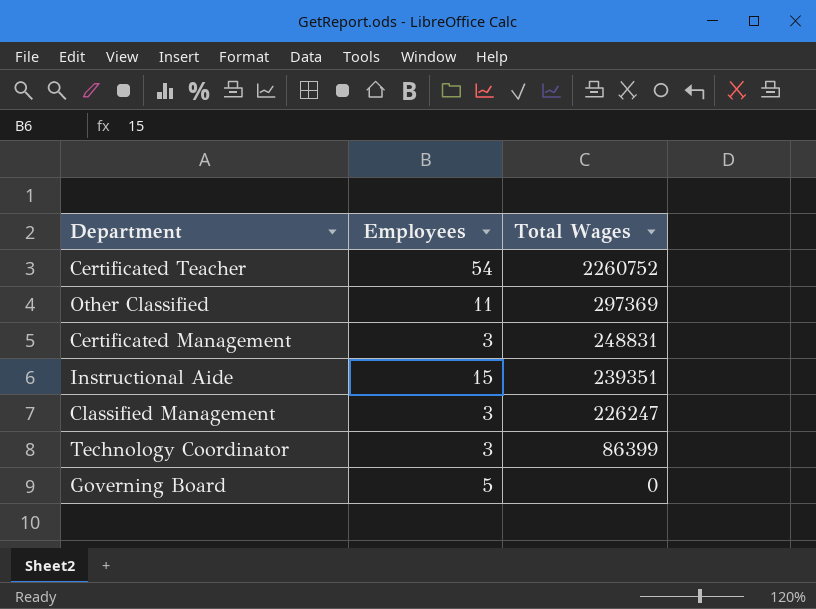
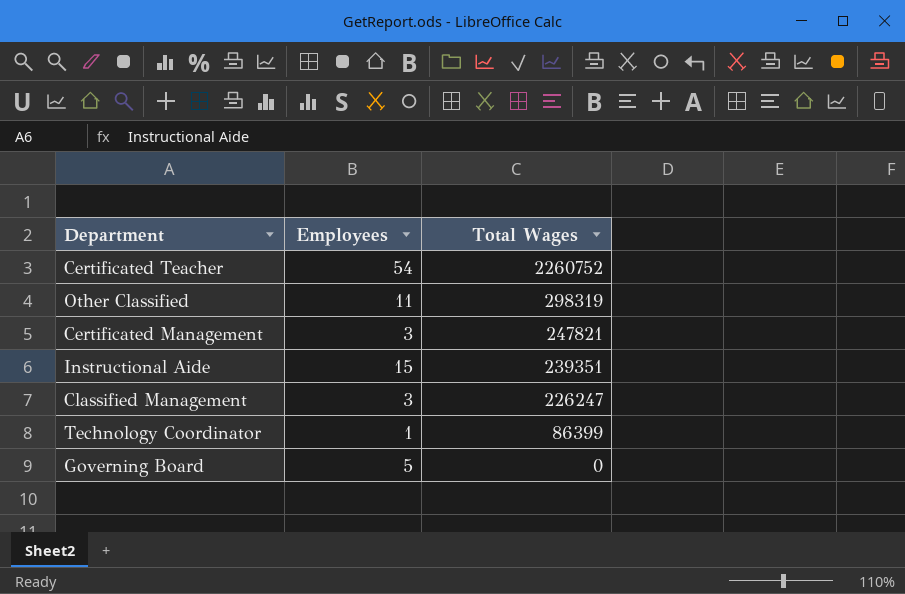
Other Classified | Total Wages: 297369 -> 298319
Certificated Management | Total Wages: 248831 -> 247821
Technology Coordinator | Employees: 3 -> 1

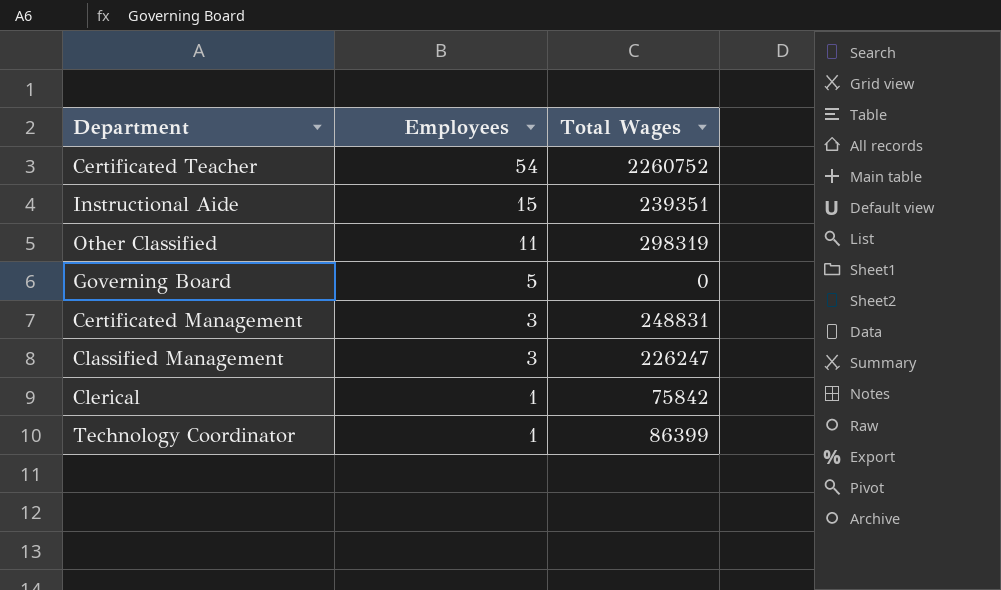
row order: Total Wages descending -> Employees descending
Certificated Management | Total Wages: 247821 -> 248831
row Clerical: none -> 1 | 75842

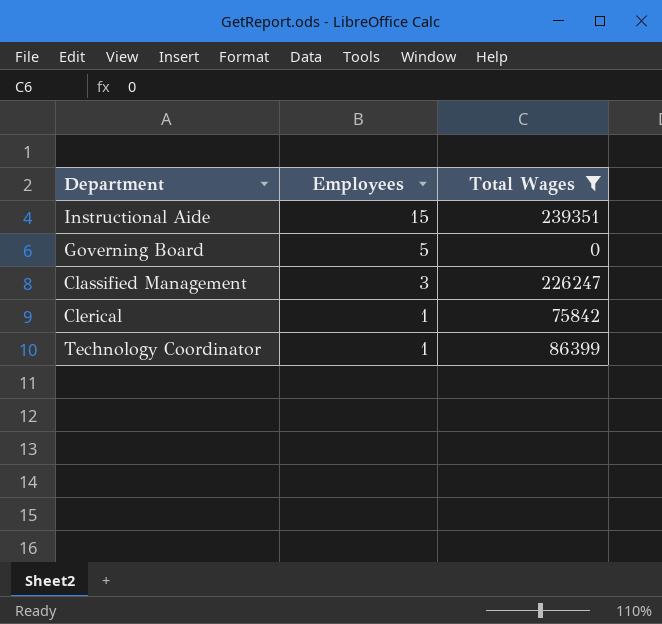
filter: none -> Total Wages <= 239351

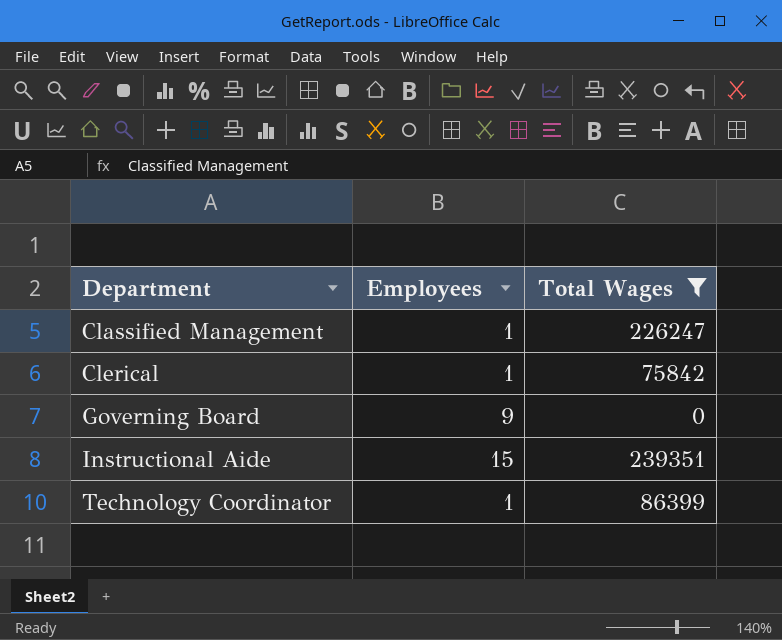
row order: Employees descending -> Department ascending
Classified Management | Employees: 3 -> 1
Governing Board | Employees: 5 -> 9

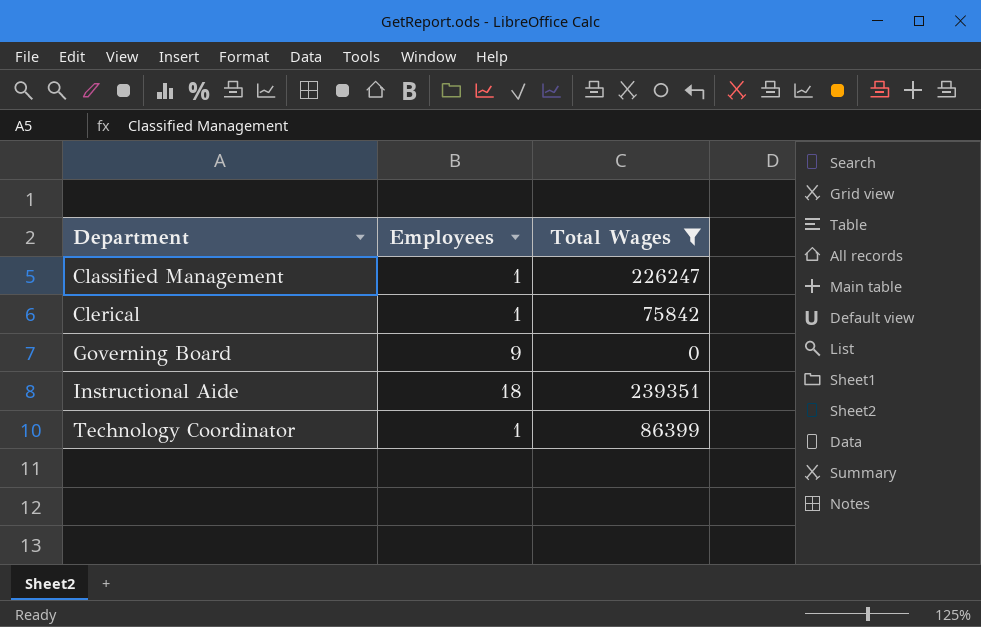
Instructional Aide | Employees: 15 -> 18

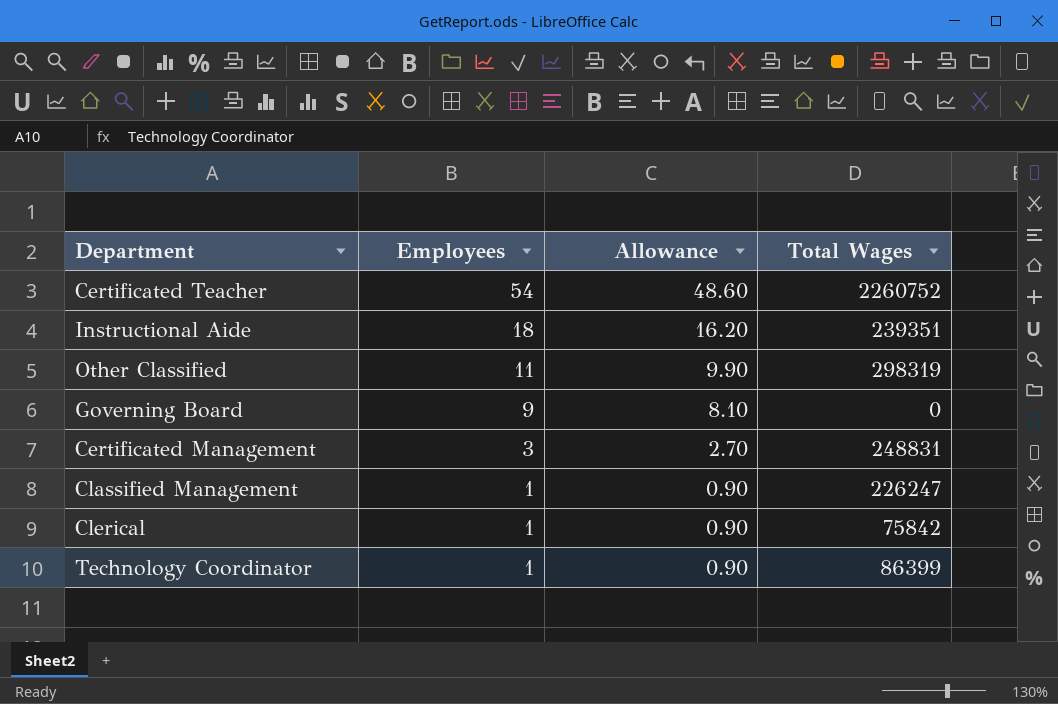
filter: Total Wages <= 239351 -> none
row order: Department ascending -> Employees descending
column Allowance | formula: none -> [Employees] * 0.9

